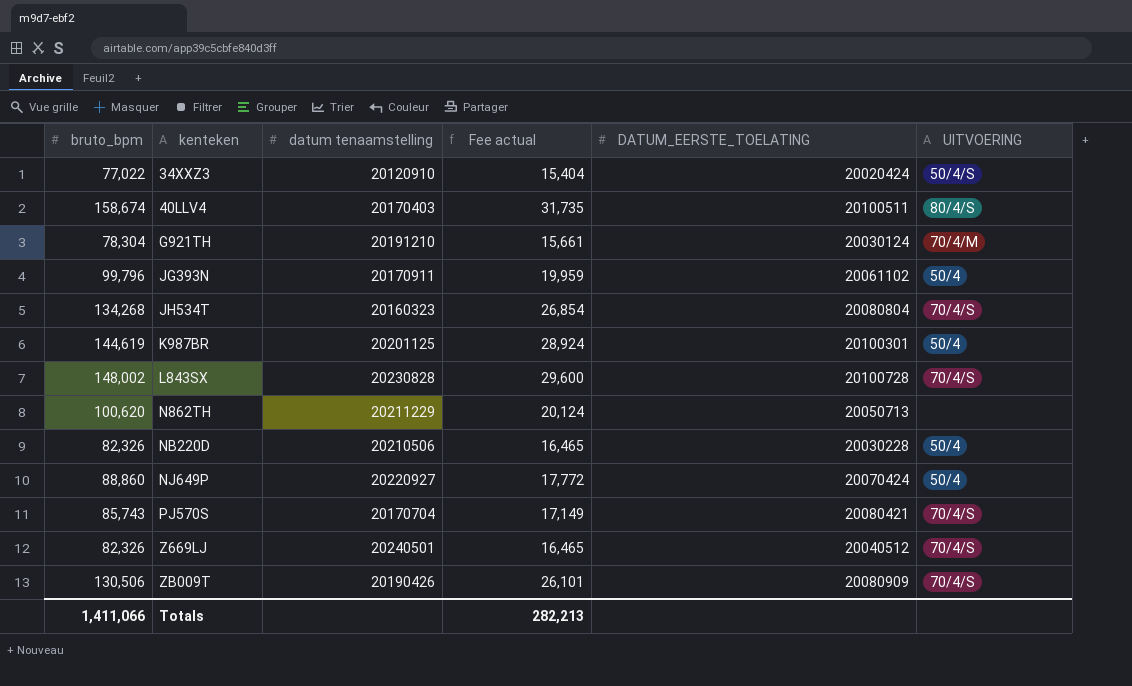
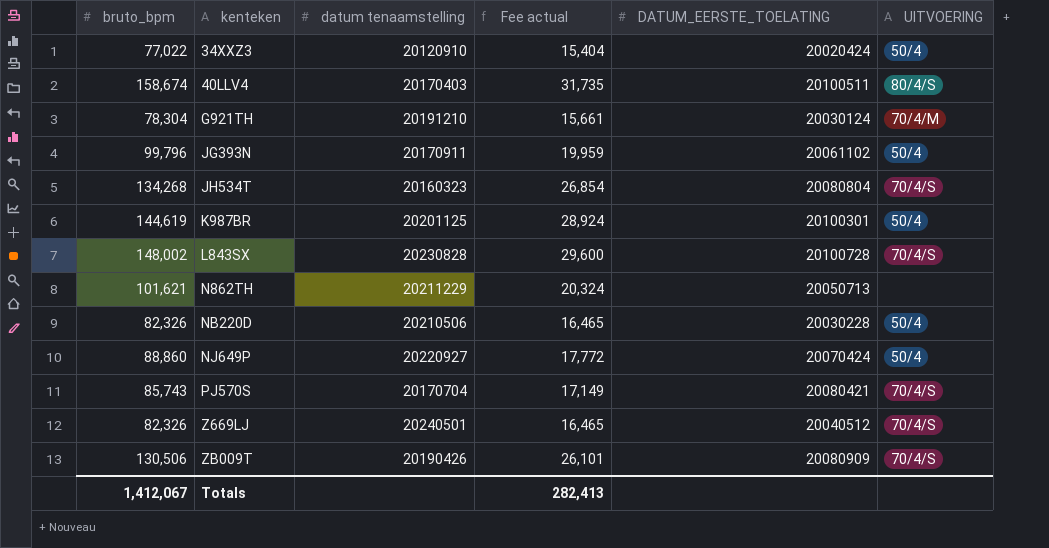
34XXZ3 | UITVOERING: 50/4/S -> 50/4
N862TH | bruto_bpm: 100,620 -> 101,621
N862TH | Fee actual: 20,124 -> 20,324
Totals | bruto_bpm: 1,411,066 -> 1,412,067
Totals | Fee actual: 282,213 -> 282,413

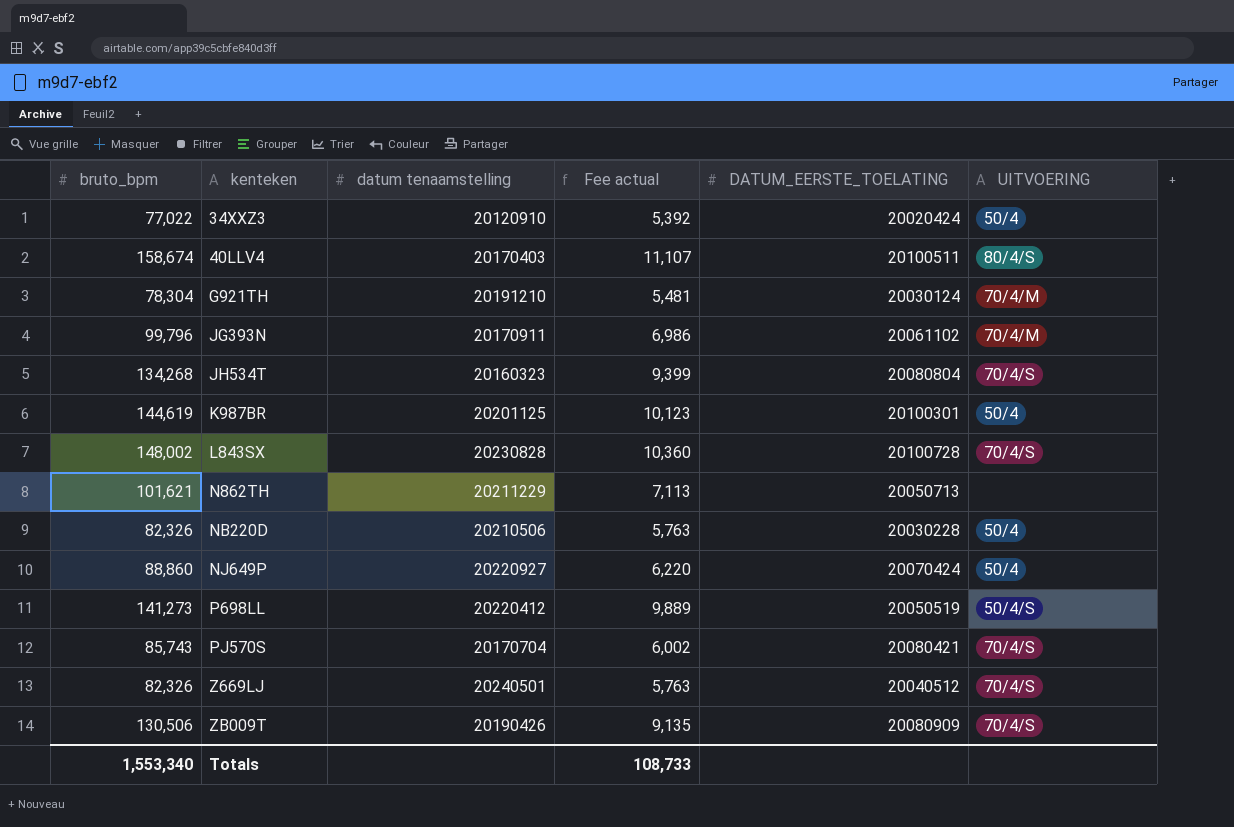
column Fee actual | formula: [bruto_bpm] * 0.2 -> [bruto_bpm] * 0.07
JG393N | UITVOERING: 50/4 -> 70/4/M
row P698LL: none -> 141,273 | 20220412 | 9,889 | 20050519 | 50/4/S
Totals | bruto_bpm: 1,412,067 -> 1,553,340
Totals | Fee actual: 282,413 -> 108,733

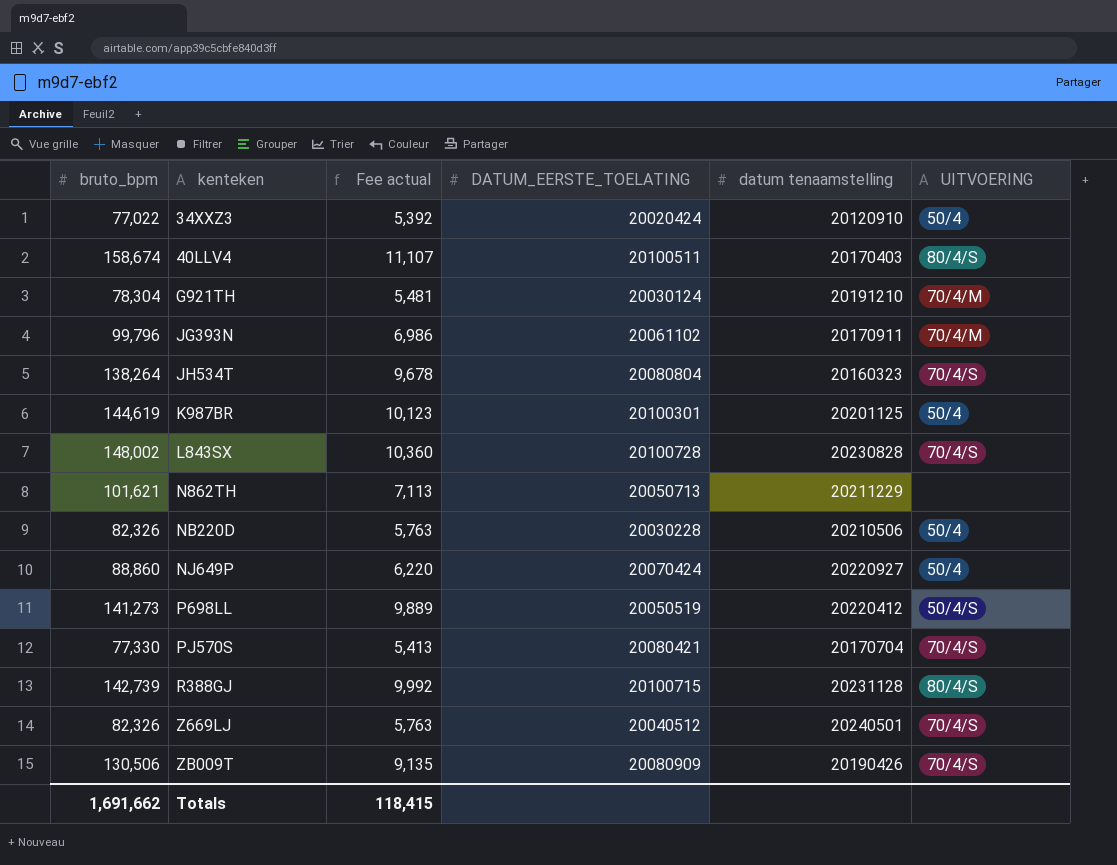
column datum tenaamstelling | position: 3 -> 5
JH534T | bruto_bpm: 134,268 -> 138,264
JH534T | Fee actual: 9,399 -> 9,678
PJ570S | bruto_bpm: 85,743 -> 77,330
PJ570S | Fee actual: 6,002 -> 5,413
row R388GJ: none -> 142,739 | 9,992 | 20100715 | 20231128 | 80/4/S
Totals | bruto_bpm: 1,553,340 -> 1,691,662
Totals | Fee actual: 108,733 -> 118,415

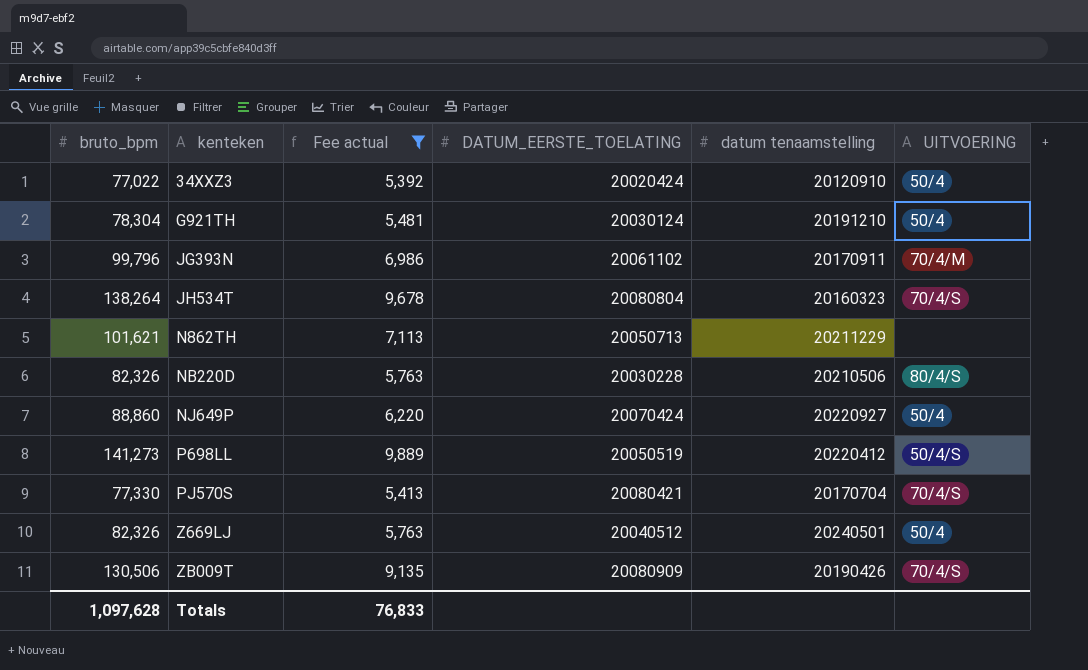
filter: none -> Fee actual <= 9,889
G921TH | UITVOERING: 70/4/M -> 50/4
NB220D | UITVOERING: 50/4 -> 80/4/S
Z669LJ | UITVOERING: 70/4/S -> 50/4
Totals | bruto_bpm: 1,691,662 -> 1,097,628
Totals | Fee actual: 118,415 -> 76,833

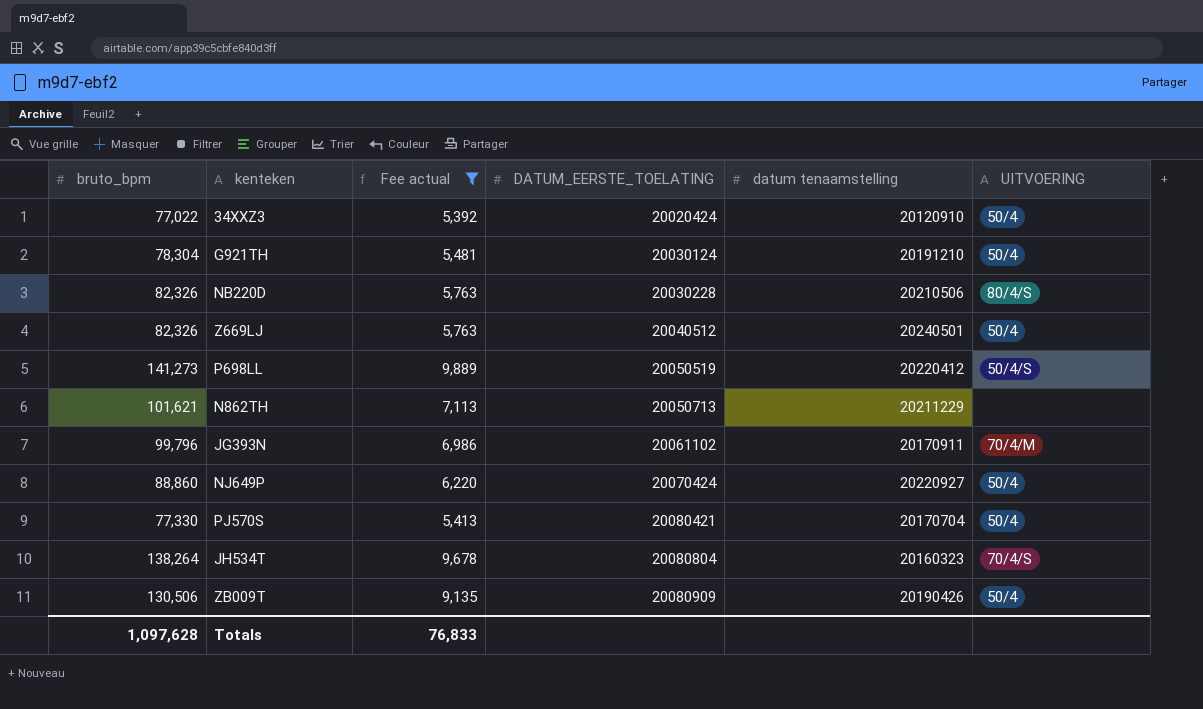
row order: kenteken ascending -> DATUM_EERSTE_TOELATING ascending
PJ570S | UITVOERING: 70/4/S -> 50/4
ZB009T | UITVOERING: 70/4/S -> 50/4

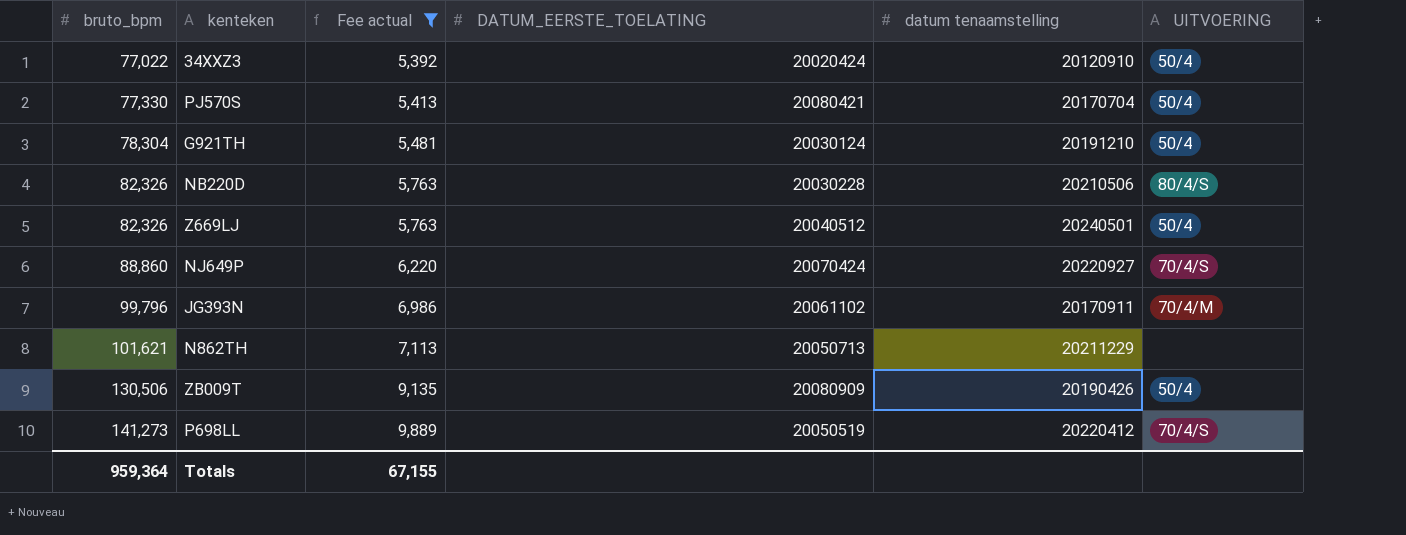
row order: DATUM_EERSTE_TOELATING ascending -> bruto_bpm ascending
row JH534T: 138,264 | 9,678 | 20080804 | 20160323 | 70/4/S -> none
NJ649P | UITVOERING: 50/4 -> 70/4/S
P698LL | UITVOERING: 50/4/S -> 70/4/S
Totals | bruto_bpm: 1,097,628 -> 959,364
Totals | Fee actual: 76,833 -> 67,155

